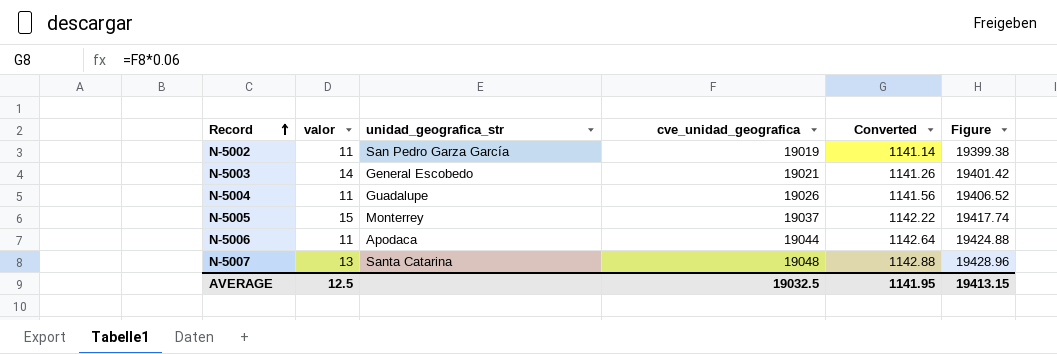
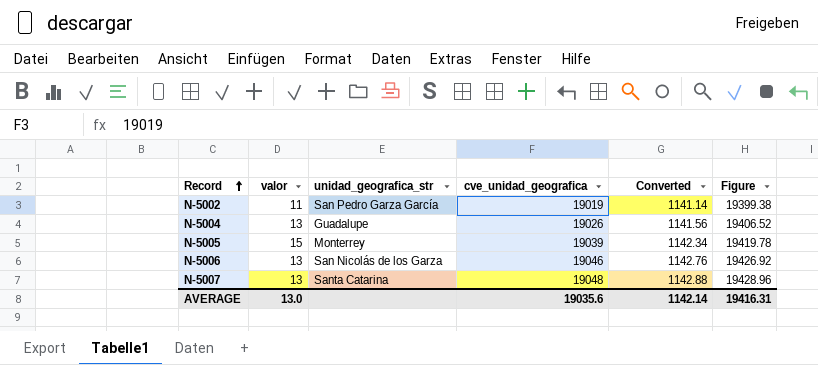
row N-5003: 14 | General Escobedo | 19021 | 1141.26 | 19401.42 -> none
N-5004 | valor: 11 -> 13
N-5005 | cve_unidad_geografica: 19037 -> 19039
N-5005 | Converted: 1142.22 -> 1142.34
N-5005 | Figure: 19417.74 -> 19419.78
N-5006 | valor: 11 -> 13
N-5006 | unidad_geografica_str: Apodaca -> San Nicolás de los Garza
N-5006 | cve_unidad_geografica: 19044 -> 19046
N-5006 | Converted: 1142.64 -> 1142.76
N-5006 | Figure: 19424.88 -> 19426.92
AVERAGE | valor: 12.5 -> 13.0
AVERAGE | cve_unidad_geografica: 19032.5 -> 19035.6
AVERAGE | Converted: 1141.95 -> 1142.14
AVERAGE | Figure: 19413.15 -> 19416.31

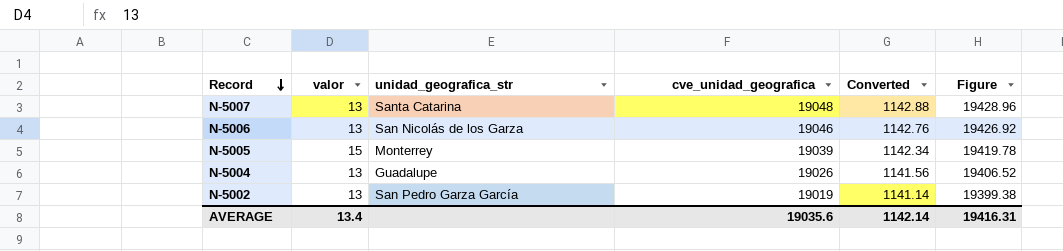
row order: Record ascending -> Record descending
N-5002 | valor: 11 -> 13
AVERAGE | valor: 13.0 -> 13.4

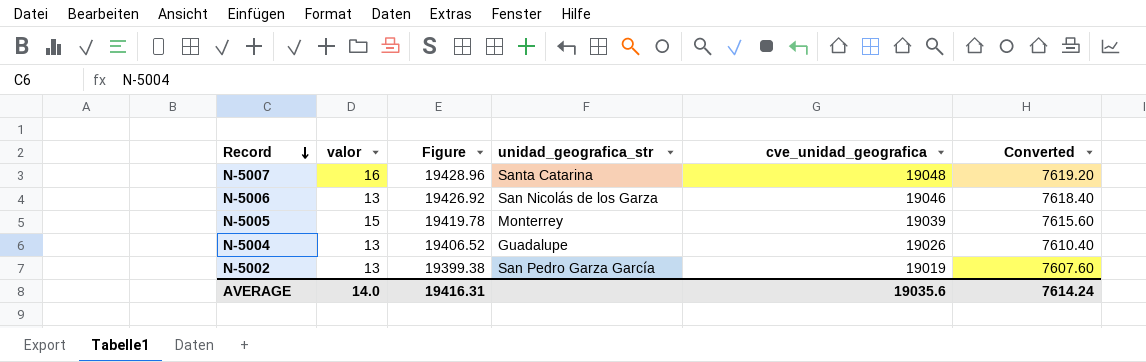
column Figure | position: 6 -> 3
column Converted | formula: [cve_unidad_geografica] * 0.06 -> [cve_unidad_geografica] * 0.4
N-5007 | valor: 13 -> 16
AVERAGE | valor: 13.4 -> 14.0
AVERAGE | Converted: 1142.14 -> 7614.24

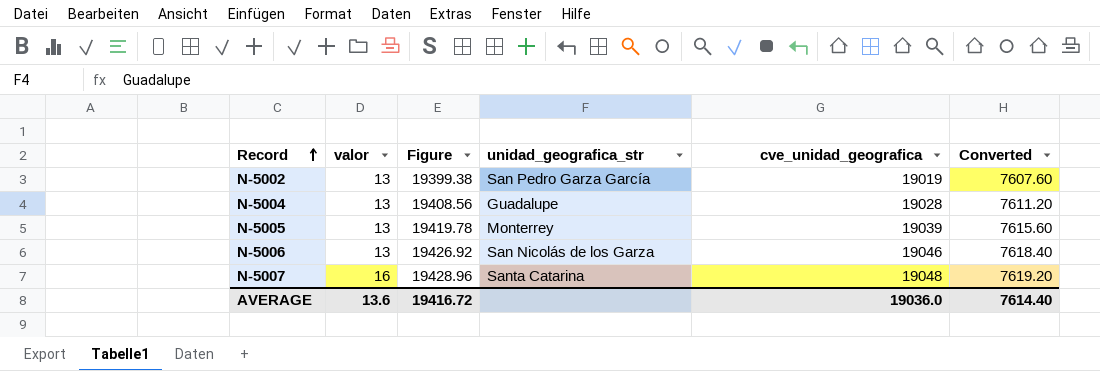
row order: Record descending -> Record ascending
N-5004 | Figure: 19406.52 -> 19408.56
N-5004 | cve_unidad_geografica: 19026 -> 19028
N-5004 | Converted: 7610.40 -> 7611.20
N-5005 | valor: 15 -> 13
AVERAGE | valor: 14.0 -> 13.6
AVERAGE | Figure: 19416.31 -> 19416.72
AVERAGE | cve_unidad_geografica: 19035.6 -> 19036.0
AVERAGE | Converted: 7614.24 -> 7614.40

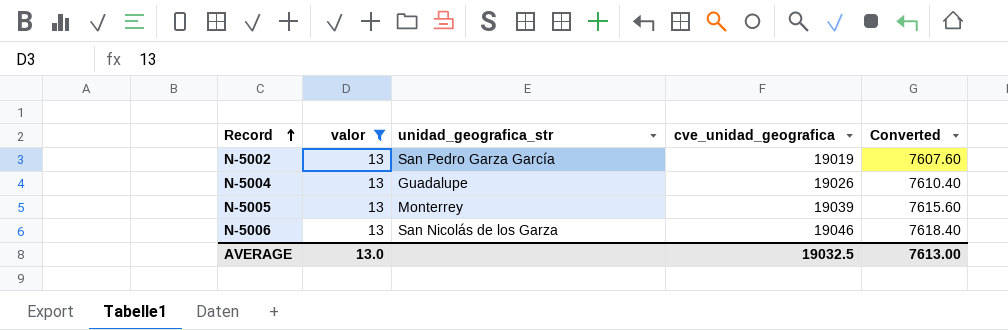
filter: none -> valor = 13
column Figure | formula: [cve_unidad_geografica] * 1.02 -> none
N-5004 | cve_unidad_geografica: 19028 -> 19026
N-5004 | Converted: 7611.20 -> 7610.40
AVERAGE | valor: 13.6 -> 13.0
AVERAGE | cve_unidad_geografica: 19036.0 -> 19032.5
AVERAGE | Converted: 7614.40 -> 7613.00

